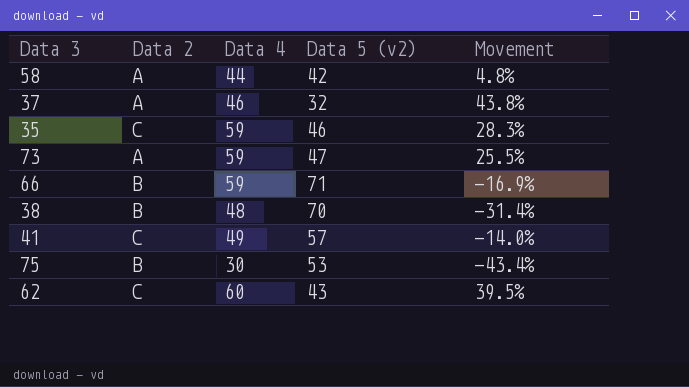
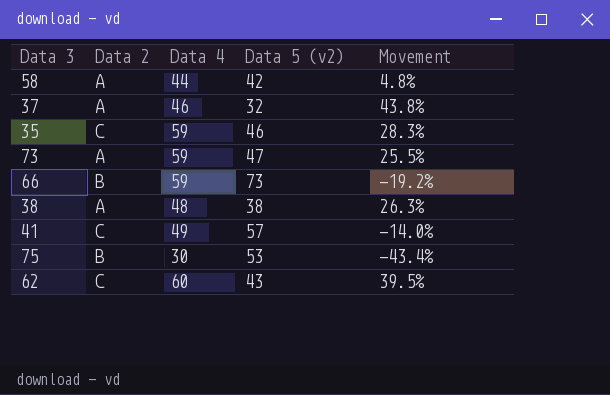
66 | Data 5 (v2): 71 -> 73
66 | Movement: -16.9% -> -19.2%
38 | Data 2: B -> A
38 | Data 5 (v2): 70 -> 38
38 | Movement: -31.4% -> 26.3%

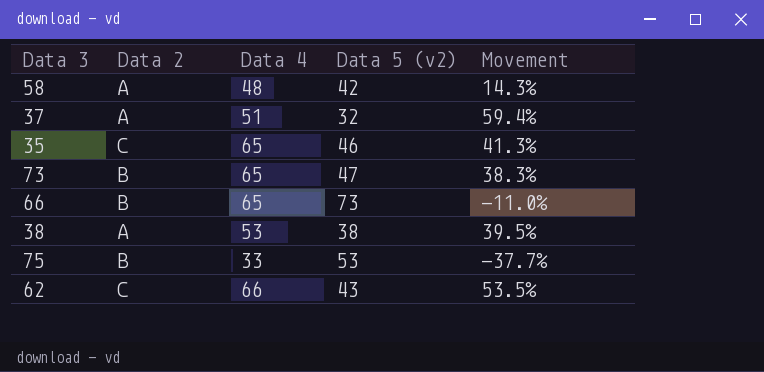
row 41: C | 49 | 57 | -14.0% -> none
58 | Data 4: 44 -> 48
58 | Movement: 4.8% -> 14.3%
37 | Data 4: 46 -> 51
37 | Movement: 43.8% -> 59.4%
35 | Data 4: 59 -> 65
35 | Movement: 28.3% -> 41.3%
73 | Data 2: A -> B
73 | Data 4: 59 -> 65
73 | Movement: 25.5% -> 38.3%
66 | Data 4: 59 -> 65
66 | Movement: -19.2% -> -11.0%
38 | Data 4: 48 -> 53
38 | Movement: 26.3% -> 39.5%
75 | Data 4: 30 -> 33
75 | Movement: -43.4% -> -37.7%
62 | Data 4: 60 -> 66
62 | Movement: 39.5% -> 53.5%

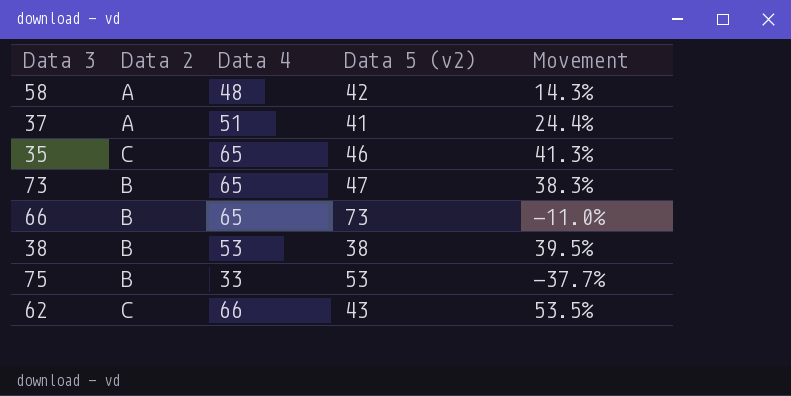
37 | Data 5 (v2): 32 -> 41
37 | Movement: 59.4% -> 24.4%
38 | Data 2: A -> B

